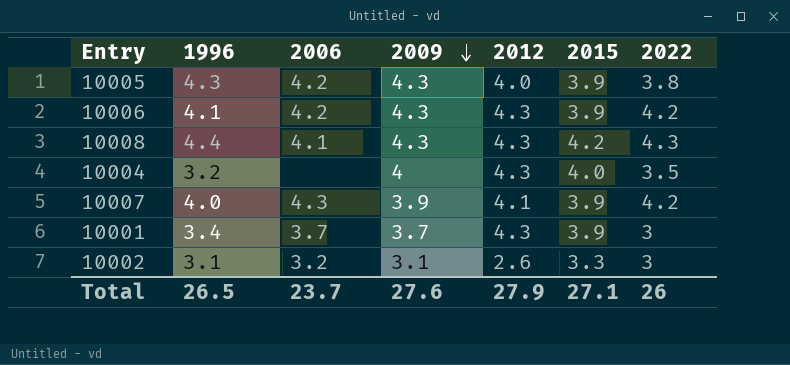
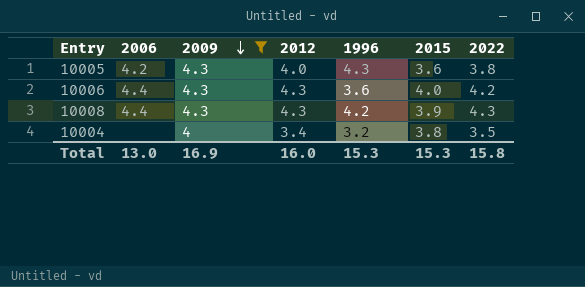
filter: none -> 2009 >= 4
column 1996 | position: 2 -> 5
10005 | 2015: 3.9 -> 3.6
10006 | 2006: 4.2 -> 4.4
10006 | 1996: 4.1 -> 3.6
10006 | 2015: 3.9 -> 4.0
10008 | 2006: 4.1 -> 4.4
10008 | 1996: 4.4 -> 4.2
10008 | 2015: 4.2 -> 3.9
10004 | 2012: 4.3 -> 3.4
10004 | 2015: 4.0 -> 3.8
Total | 2006: 23.7 -> 13.0
Total | 2009: 27.6 -> 16.9
Total | 2012: 27.9 -> 16.0
Total | 1996: 26.5 -> 15.3
Total | 2015: 27.1 -> 15.3
Total | 2022: 26 -> 15.8

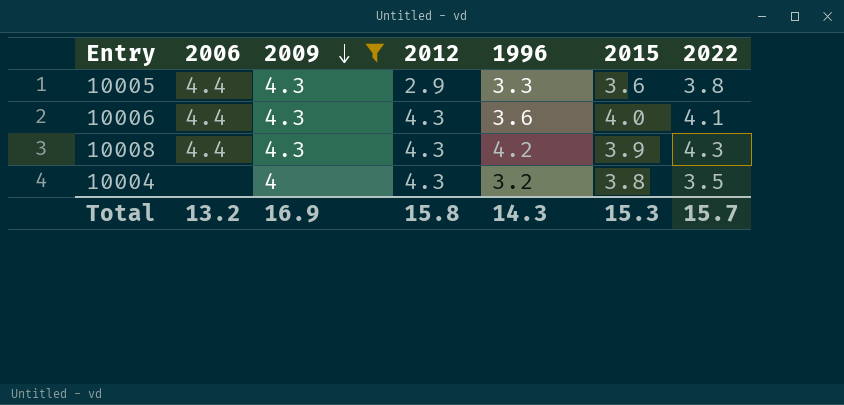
10005 | 2006: 4.2 -> 4.4
10005 | 2012: 4.0 -> 2.9
10005 | 1996: 4.3 -> 3.3
10006 | 2022: 4.2 -> 4.1
10004 | 2012: 3.4 -> 4.3
Total | 2006: 13.0 -> 13.2
Total | 2012: 16.0 -> 15.8
Total | 1996: 15.3 -> 14.3
Total | 2022: 15.8 -> 15.7

